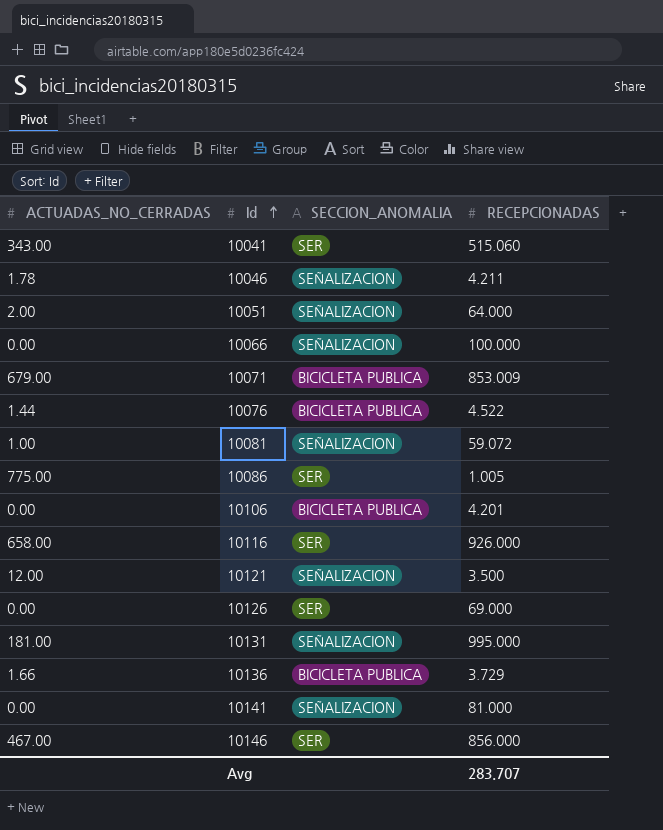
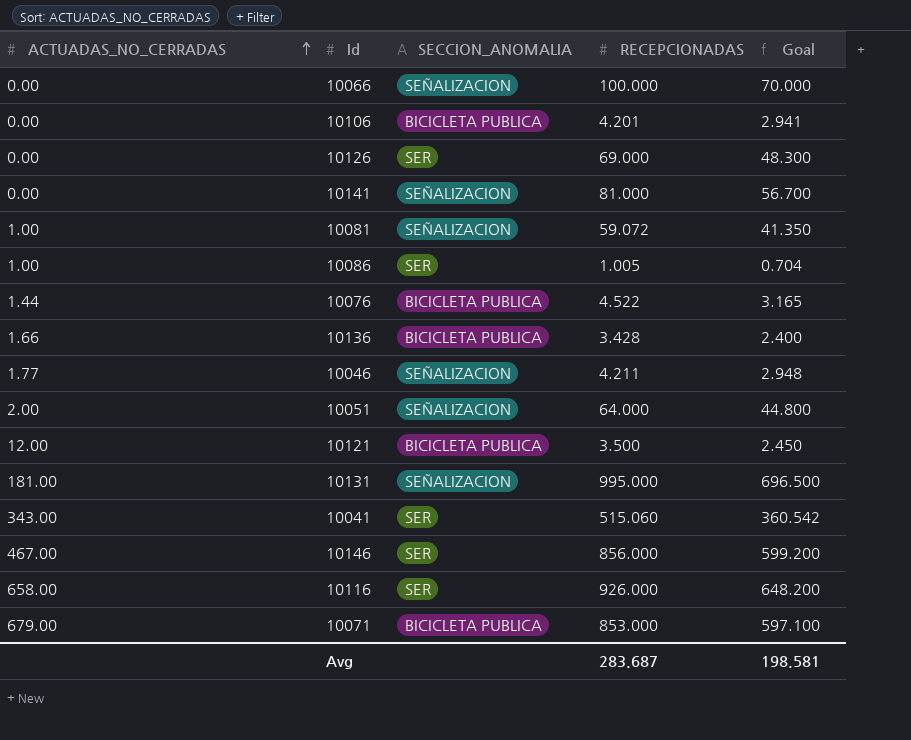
row order: Id ascending -> ACTUADAS_NO_CERRADAS ascending
column Goal | formula: none -> [RECEPCIONADAS] * 0.7
10086 | ACTUADAS_NO_CERRADAS: 775.00 -> 1.00
10136 | RECEPCIONADAS: 3.729 -> 3.428
10046 | ACTUADAS_NO_CERRADAS: 1.78 -> 1.77
10121 | SECCION_ANOMALIA: SEÑALIZACION -> BICICLETA PUBLICA
10071 | RECEPCIONADAS: 853.009 -> 853.000
Avg | RECEPCIONADAS: 283.707 -> 283.687

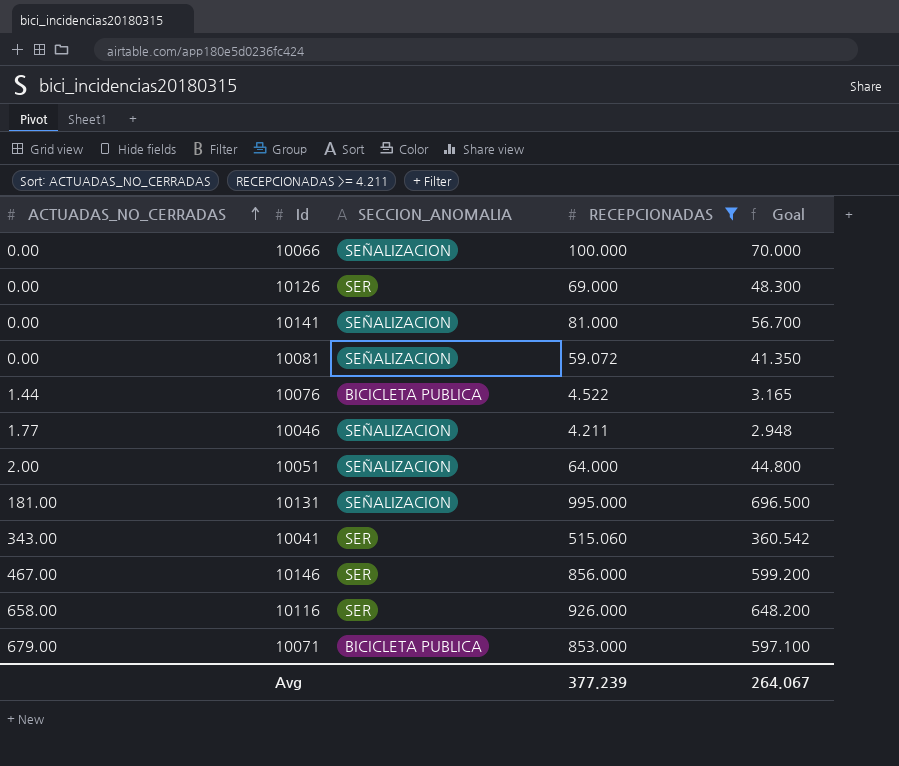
filter: none -> RECEPCIONADAS >= 4.211
10081 | ACTUADAS_NO_CERRADAS: 1.00 -> 0.00
Avg | RECEPCIONADAS: 283.687 -> 377.239
Avg | Goal: 198.581 -> 264.067

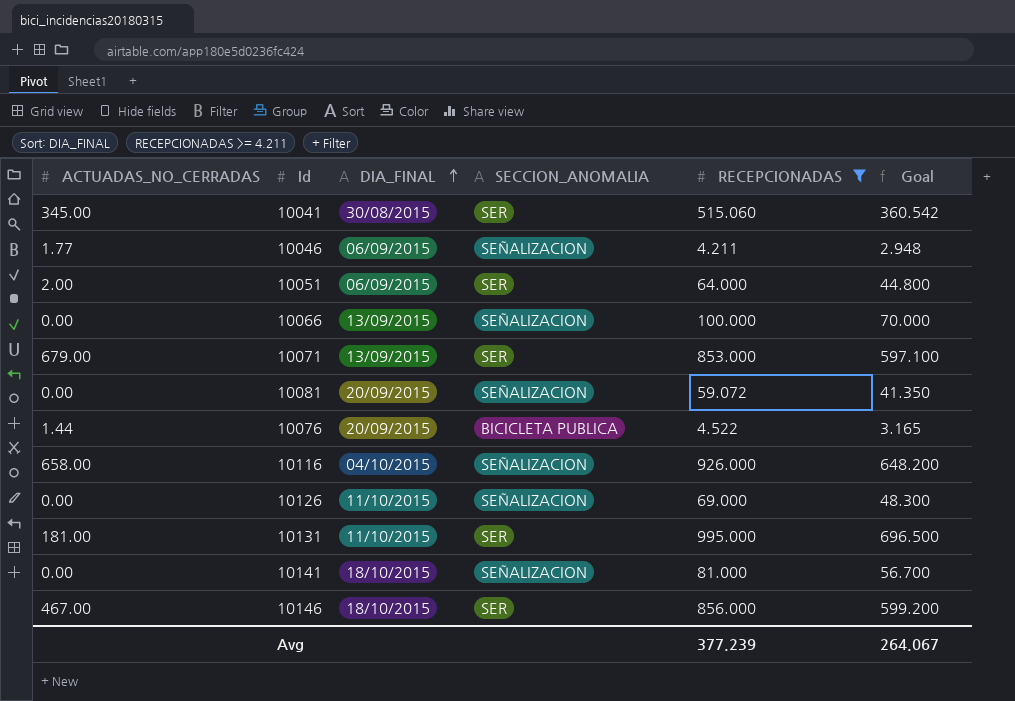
row order: ACTUADAS_NO_CERRADAS ascending -> DIA_FINAL ascending
column DIA_FINAL | position: none -> 3
10041 | ACTUADAS_NO_CERRADAS: 343.00 -> 345.00
10051 | SECCION_ANOMALIA: SEÑALIZACION -> SER
10071 | SECCION_ANOMALIA: BICICLETA PUBLICA -> SER
10116 | SECCION_ANOMALIA: SER -> SEÑALIZACION
10126 | SECCION_ANOMALIA: SER -> SEÑALIZACION
10131 | SECCION_ANOMALIA: SEÑALIZACION -> SER

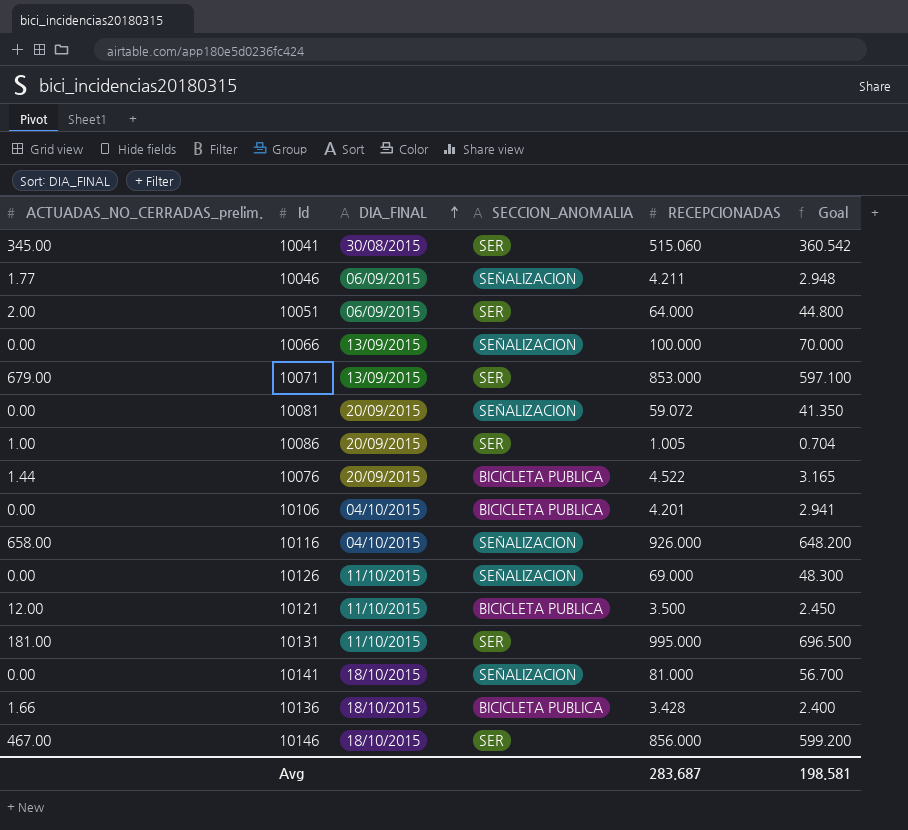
filter: RECEPCIONADAS >= 4.211 -> none
column name: ACTUADAS_NO_CERRADAS -> ACTUADAS_NO_CERRADAS_prelim.
Avg | RECEPCIONADAS: 377.239 -> 283.687
Avg | Goal: 264.067 -> 198.581

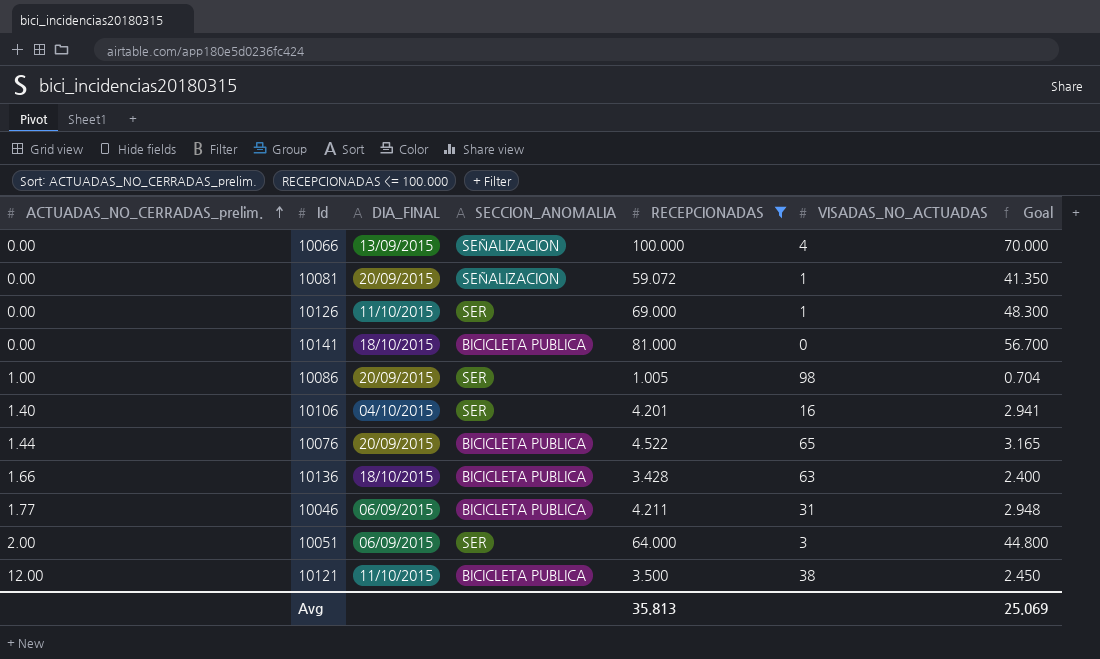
filter: none -> RECEPCIONADAS <= 100.000
row order: DIA_FINAL ascending -> ACTUADAS_NO_CERRADAS_prelim. ascending
column VISADAS_NO_ACTUADAS | position: none -> 6
10126 | SECCION_ANOMALIA: SEÑALIZACION -> SER
10141 | SECCION_ANOMALIA: SEÑALIZACION -> BICICLETA PUBLICA
10106 | ACTUADAS_NO_CERRADAS_prelim.: 0.00 -> 1.40
10106 | SECCION_ANOMALIA: BICICLETA PUBLICA -> SER
10046 | SECCION_ANOMALIA: SEÑALIZACION -> BICICLETA PUBLICA
Avg | RECEPCIONADAS: 283.687 -> 35.813
Avg | Goal: 198.581 -> 25.069

